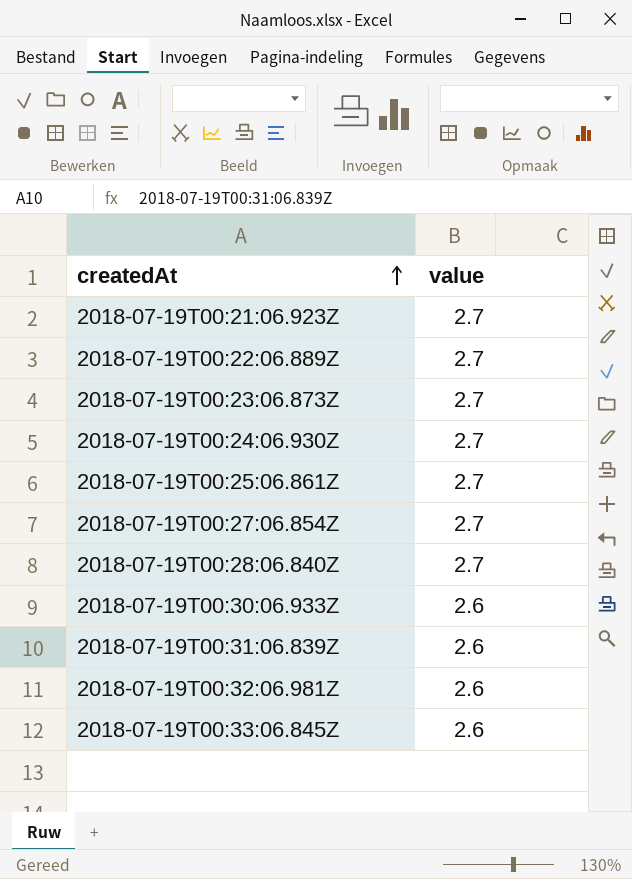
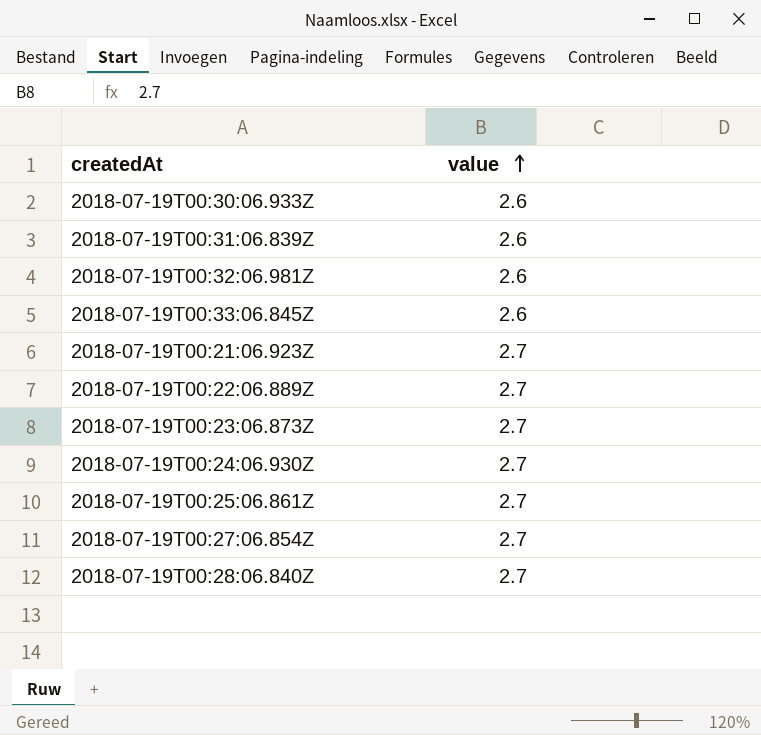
row order: createdAt ascending -> value ascending

